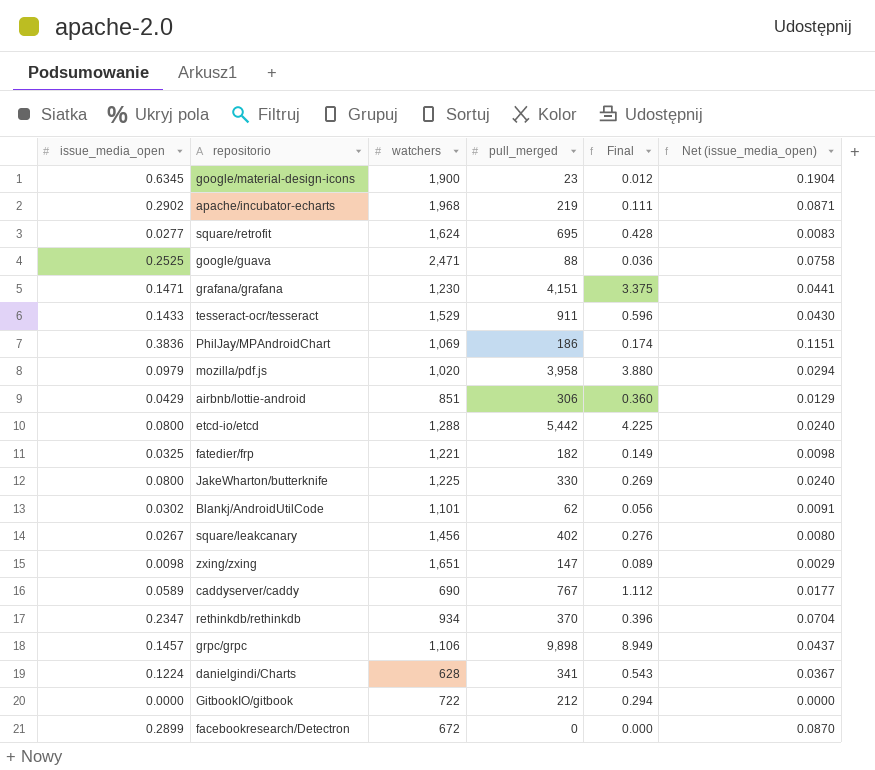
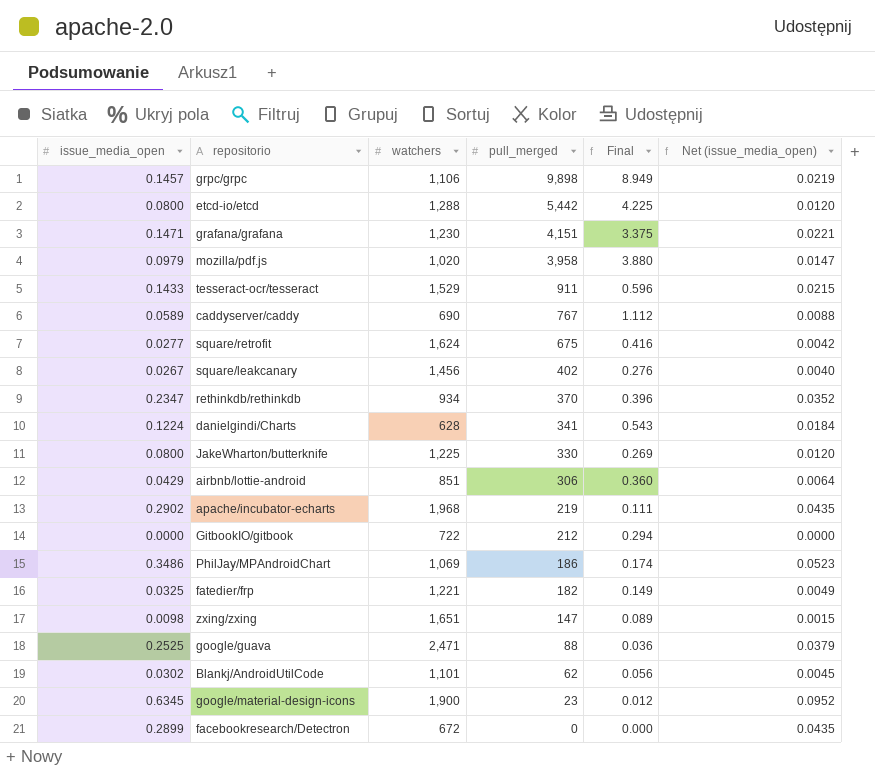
row order: none -> pull_merged descending
column Net (issue_media_open) | formula: [issue_media_open] * 0.3 -> [issue_media_open] * 0.15
square/retrofit | pull_merged: 695 -> 675
square/retrofit | Final: 0.428 -> 0.416
PhilJay/MPAndroidChart | issue_media_open: 0.3836 -> 0.3486

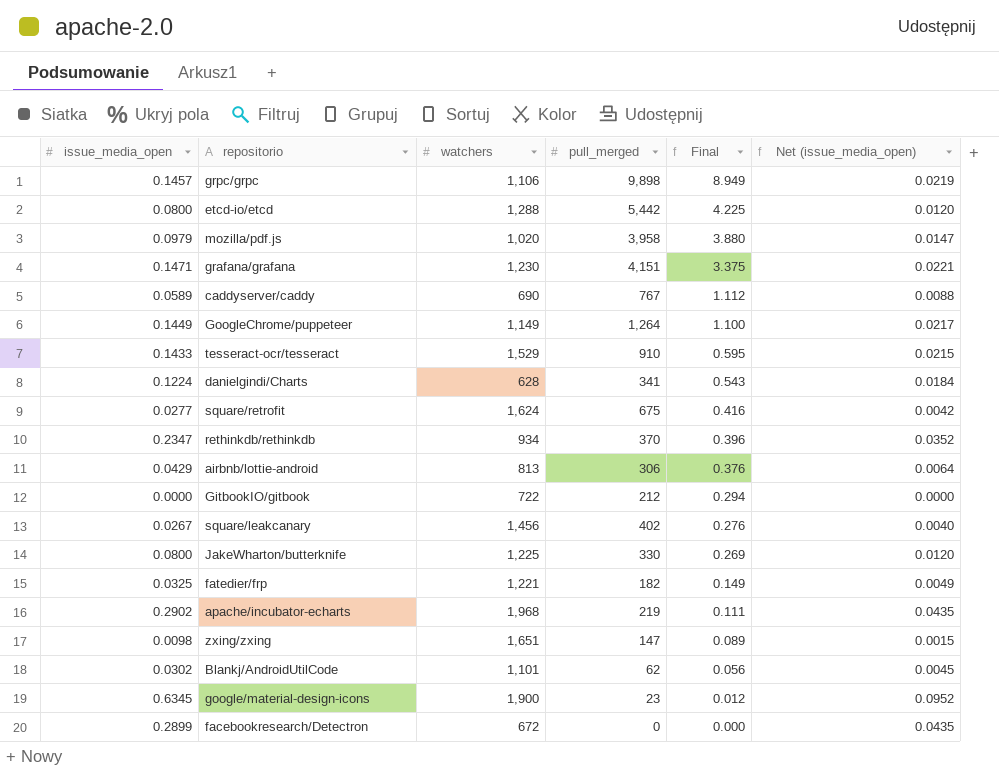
row order: pull_merged descending -> Final descending
row PhilJay/MPAndroidChart: 0.3486 | 1,069 | 186 | 0.174 | 0.0523 -> none
row google/guava: 0.2525 | 2,471 | 88 | 0.036 | 0.0379 -> none
row GoogleChrome/puppeteer: none -> 0.1449 | 1,149 | 1,264 | 1.100 | 0.0217
tesseract-ocr/tesseract | pull_merged: 911 -> 910
tesseract-ocr/tesseract | Final: 0.596 -> 0.595
airbnb/lottie-android | watchers: 851 -> 813
airbnb/lottie-android | Final: 0.360 -> 0.376

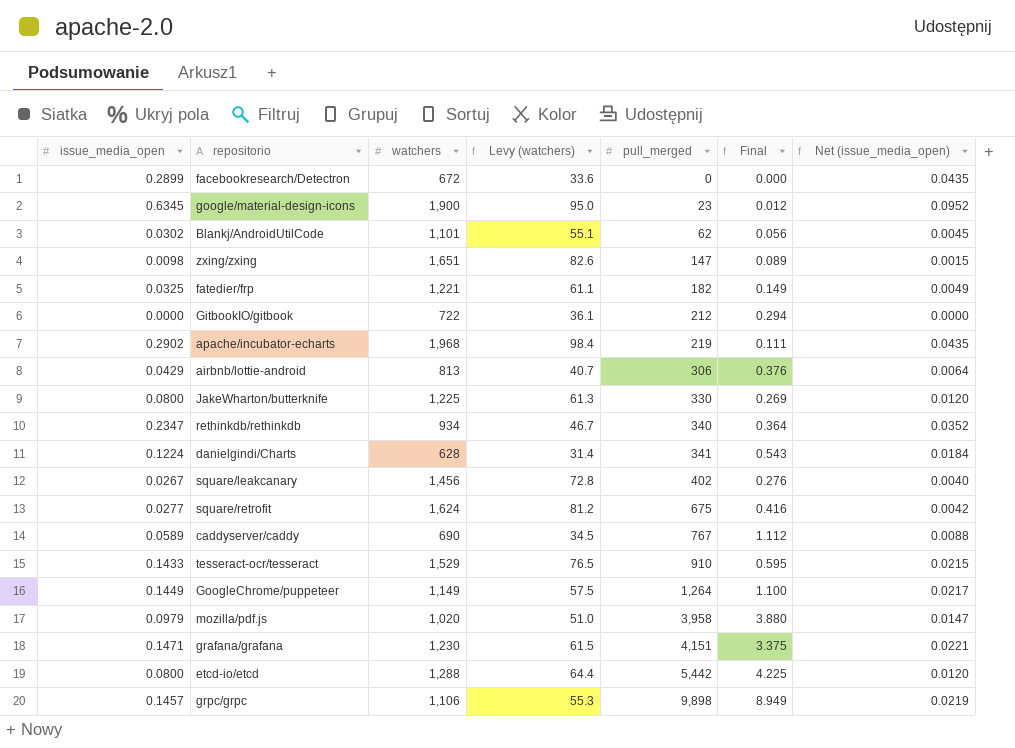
row order: Final descending -> pull_merged ascending
column Levy (watchers) | formula: none -> [watchers] * 0.05
rethinkdb/rethinkdb | pull_merged: 370 -> 340
rethinkdb/rethinkdb | Final: 0.396 -> 0.364

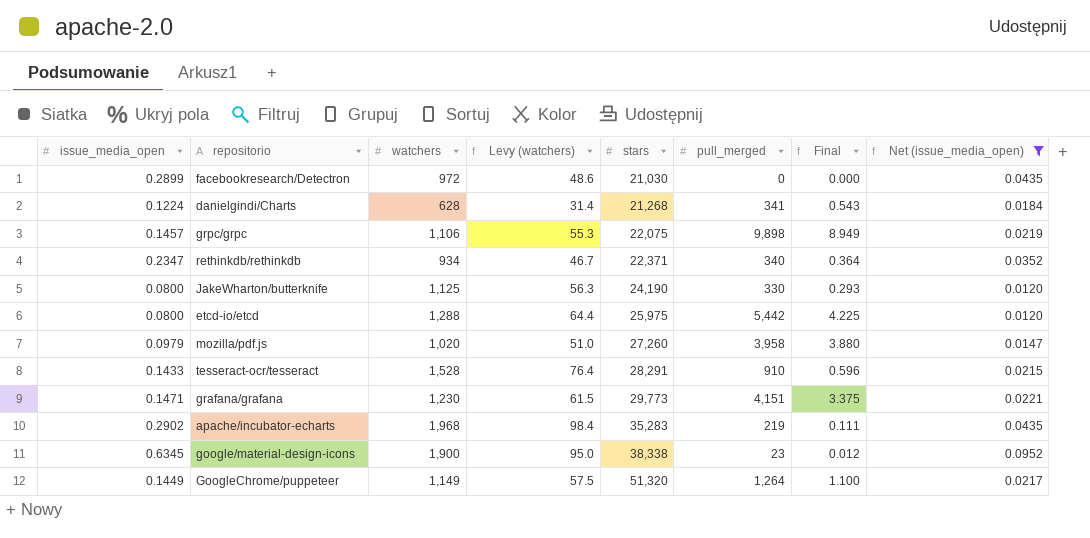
filter: none -> Net (issue_media_open) >= 0.0120
row order: pull_merged ascending -> stars ascending
column stars | position: none -> 5
facebookresearch/Detectron | watchers: 672 -> 972
facebookresearch/Detectron | Levy (watchers): 33.6 -> 48.6
JakeWharton/butterknife | watchers: 1,225 -> 1,125
JakeWharton/butterknife | Levy (watchers): 61.3 -> 56.3
JakeWharton/butterknife | Final: 0.269 -> 0.293
tesseract-ocr/tesseract | watchers: 1,529 -> 1,528
tesseract-ocr/tesseract | Levy (watchers): 76.5 -> 76.4
tesseract-ocr/tesseract | Final: 0.595 -> 0.596

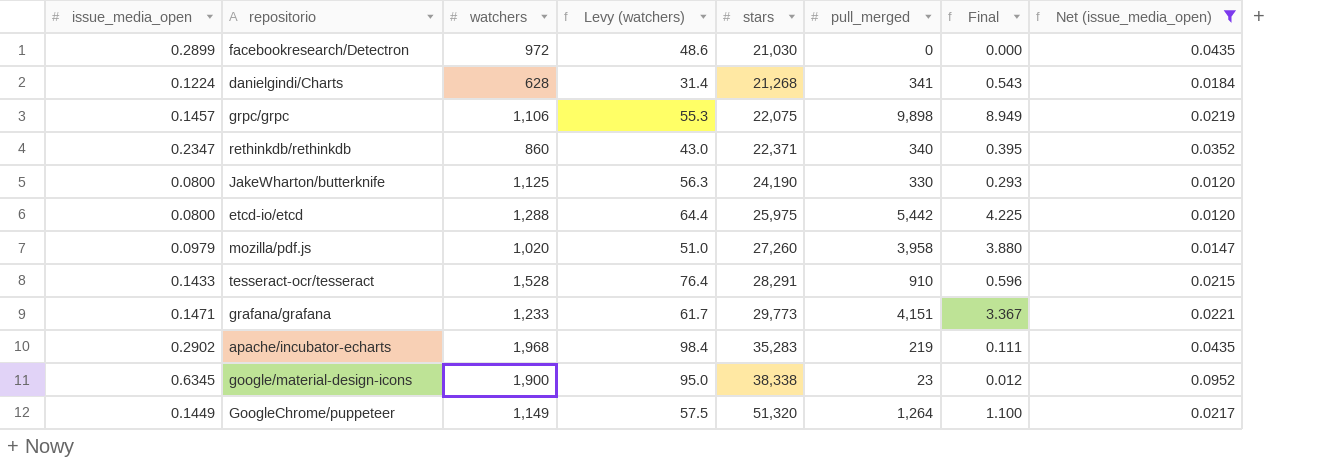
rethinkdb/rethinkdb | watchers: 934 -> 860
rethinkdb/rethinkdb | Levy (watchers): 46.7 -> 43.0
rethinkdb/rethinkdb | Final: 0.364 -> 0.395
grafana/grafana | watchers: 1,230 -> 1,233
grafana/grafana | Levy (watchers): 61.5 -> 61.7
grafana/grafana | Final: 3.375 -> 3.367

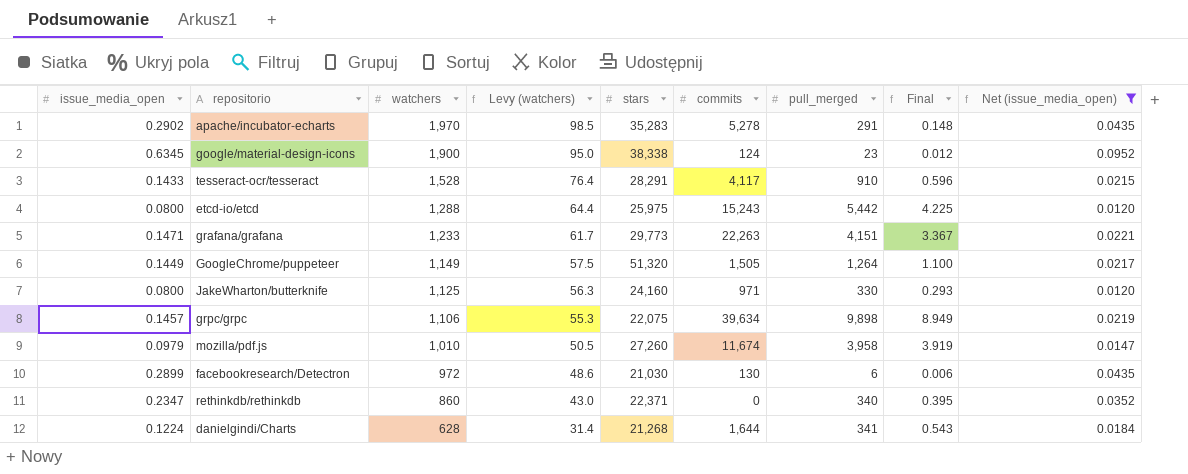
row order: stars ascending -> watchers descending
column commits | position: none -> 6
apache/incubator-echarts | watchers: 1,968 -> 1,970
apache/incubator-echarts | Levy (watchers): 98.4 -> 98.5
apache/incubator-echarts | pull_merged: 219 -> 291
apache/incubator-echarts | Final: 0.111 -> 0.148
JakeWharton/butterknife | stars: 24,190 -> 24,160
mozilla/pdf.js | watchers: 1,020 -> 1,010
mozilla/pdf.js | Levy (watchers): 51.0 -> 50.5
mozilla/pdf.js | Final: 3.880 -> 3.919
facebookresearch/Detectron | pull_merged: 0 -> 6
facebookresearch/Detectron | Final: 0.000 -> 0.006

